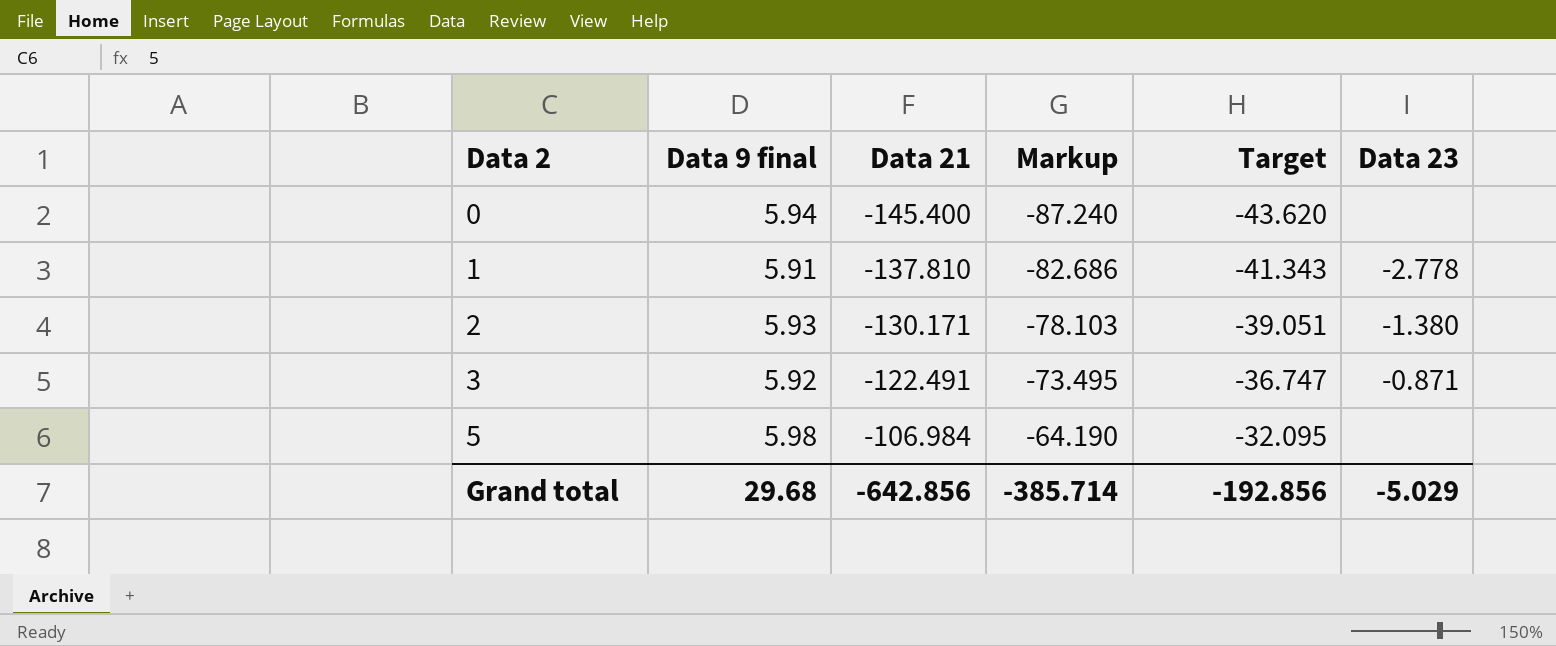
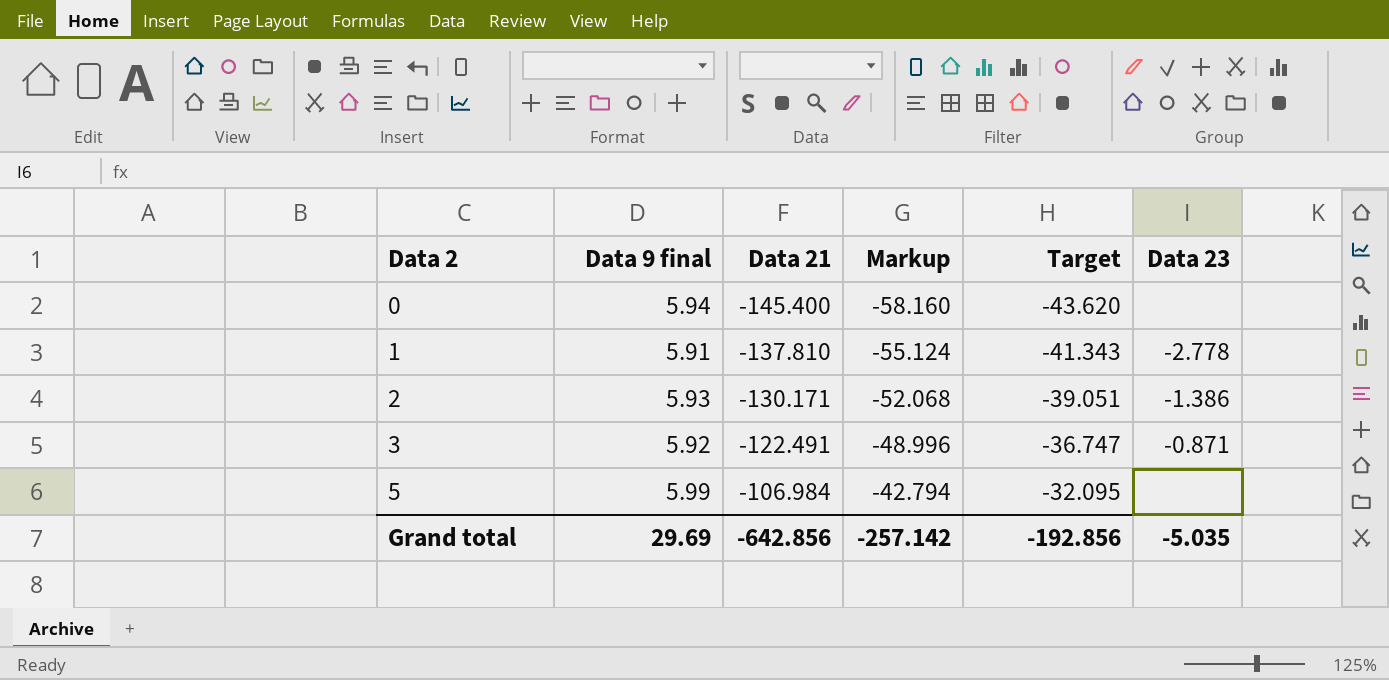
column Markup | formula: [Data 21] * 0.6 -> [Data 21] * 0.4
2 | Data 23: -1.380 -> -1.386
5 | Data 9 final: 5.98 -> 5.99
Grand total | Data 9 final: 29.68 -> 29.69
Grand total | Markup: -385.714 -> -257.142
Grand total | Data 23: -5.029 -> -5.035

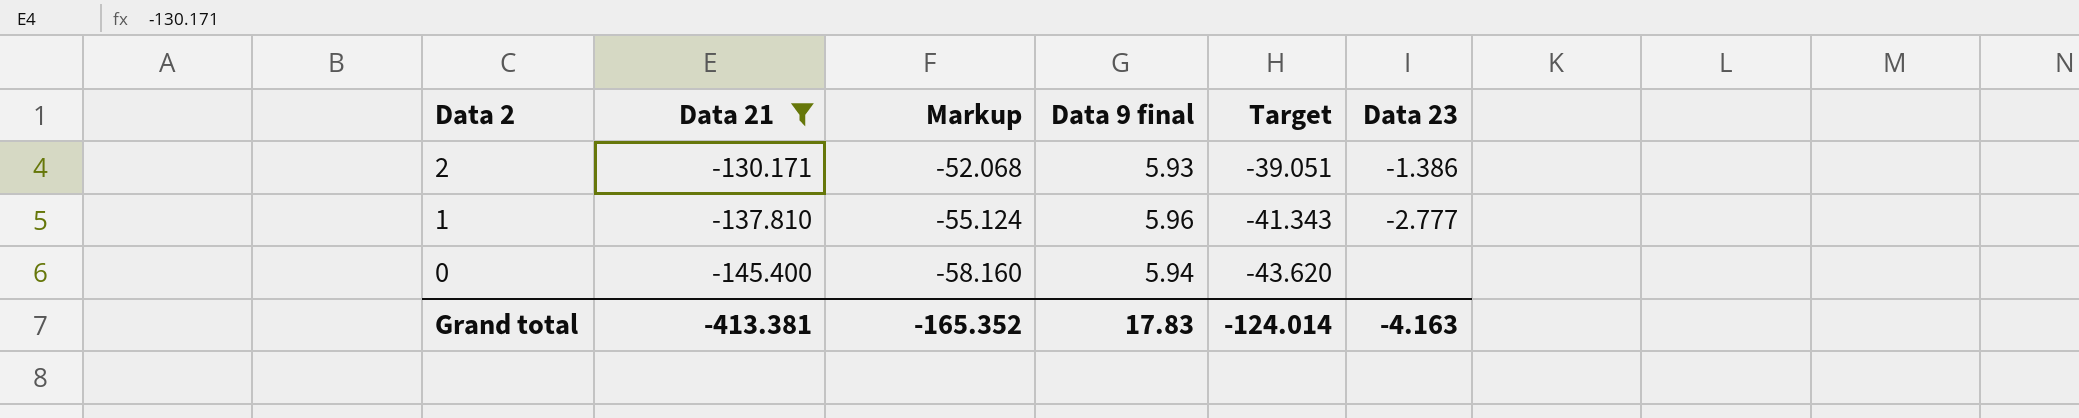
filter: none -> Data 21 <= -130.171
row order: Data 2 ascending -> Data 2 descending
column Data 9 final | position: 2 -> 4
1 | Data 9 final: 5.91 -> 5.96
1 | Data 23: -2.778 -> -2.777
Grand total | Data 21: -642.856 -> -413.381
Grand total | Markup: -257.142 -> -165.352
Grand total | Data 9 final: 29.69 -> 17.83
Grand total | Target: -192.856 -> -124.014
Grand total | Data 23: -5.035 -> -4.163

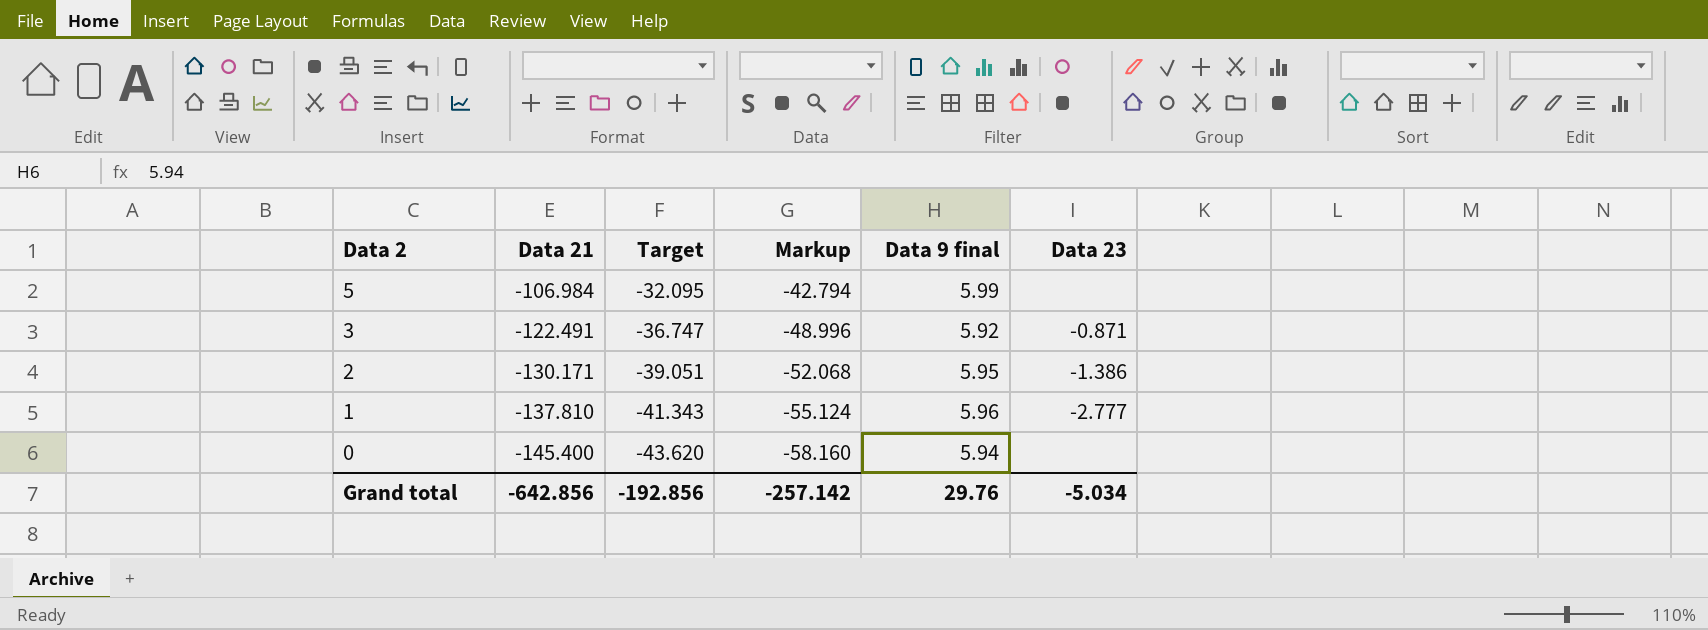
filter: Data 21 <= -130.171 -> none
column Target | position: 5 -> 3
2 | Data 9 final: 5.93 -> 5.95
Grand total | Data 21: -413.381 -> -642.856
Grand total | Target: -124.014 -> -192.856
Grand total | Markup: -165.352 -> -257.142
Grand total | Data 9 final: 17.83 -> 29.76
Grand total | Data 23: -4.163 -> -5.034

